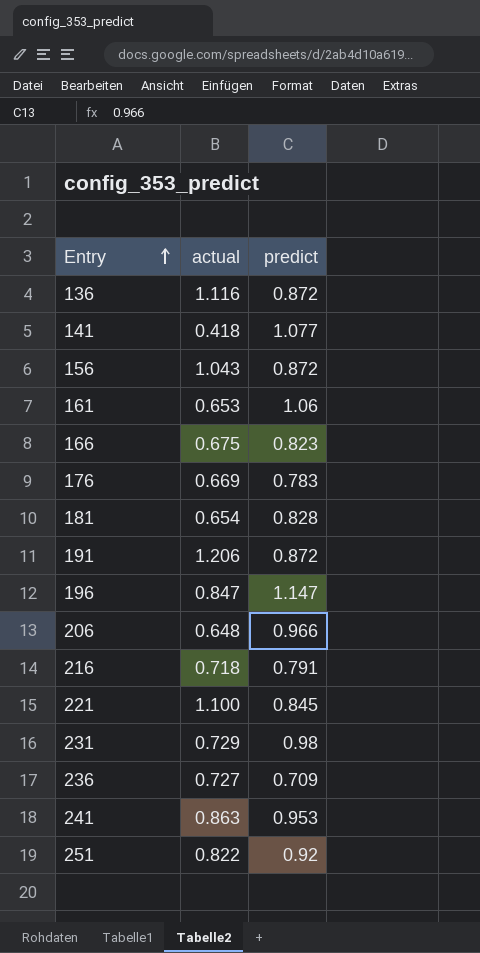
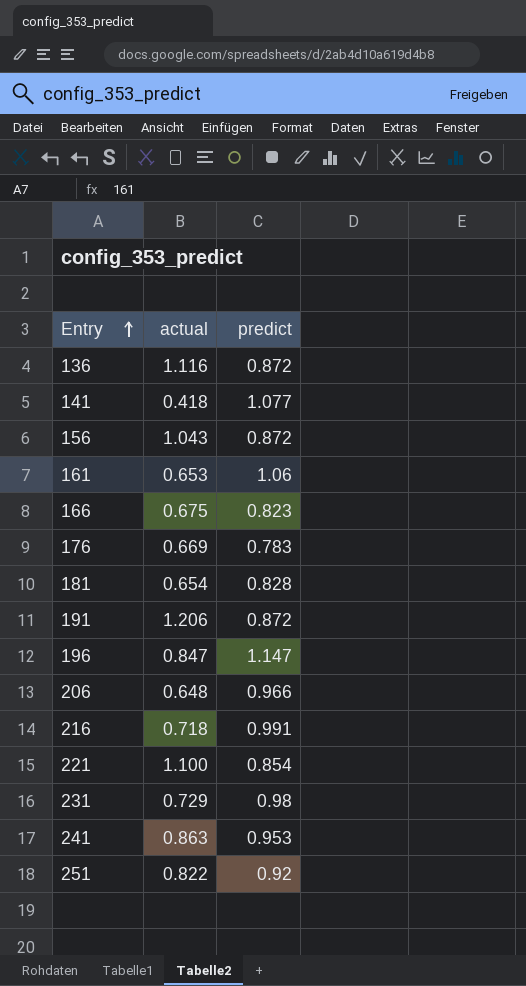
row 236: 0.727 | 0.709 -> none
216 | predict: 0.791 -> 0.991
221 | predict: 0.845 -> 0.854

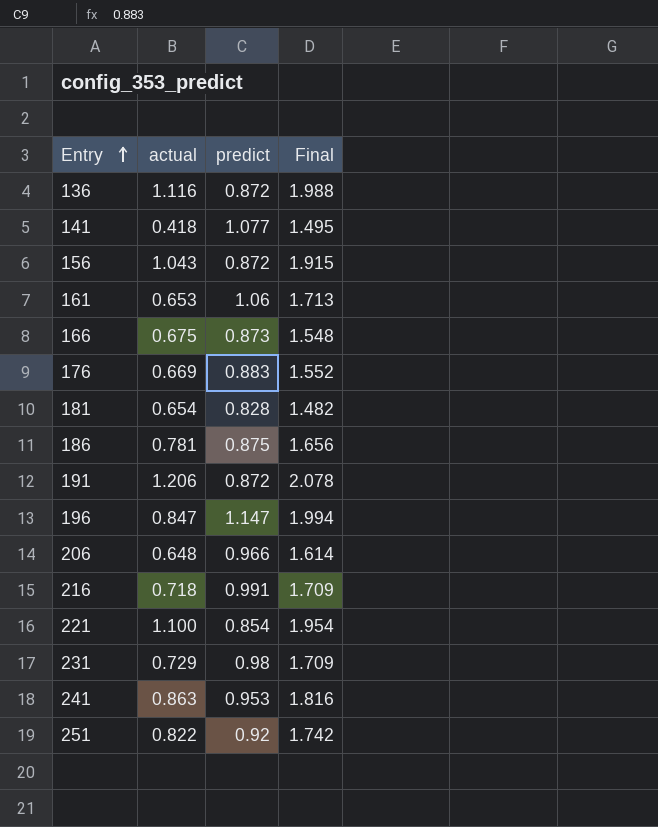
column Final | formula: none -> [actual] + [predict]
166 | predict: 0.823 -> 0.873
176 | predict: 0.783 -> 0.883
row 186: none -> 0.781 | 0.875 | 1.656

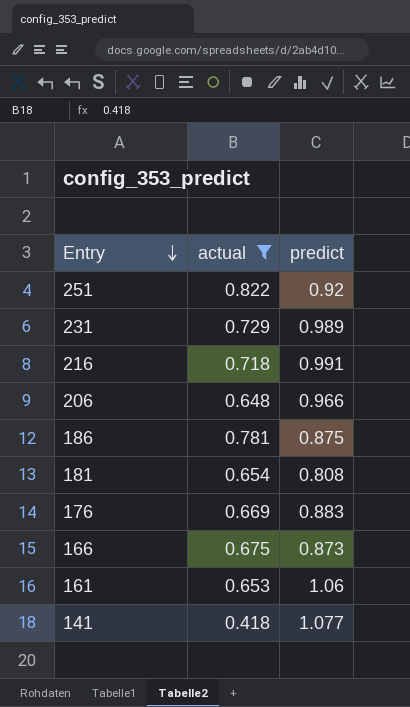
filter: none -> actual <= 0.822
row order: Entry ascending -> Entry descending
column Final | formula: [actual] + [predict] -> none
231 | predict: 0.98 -> 0.989
181 | predict: 0.828 -> 0.808

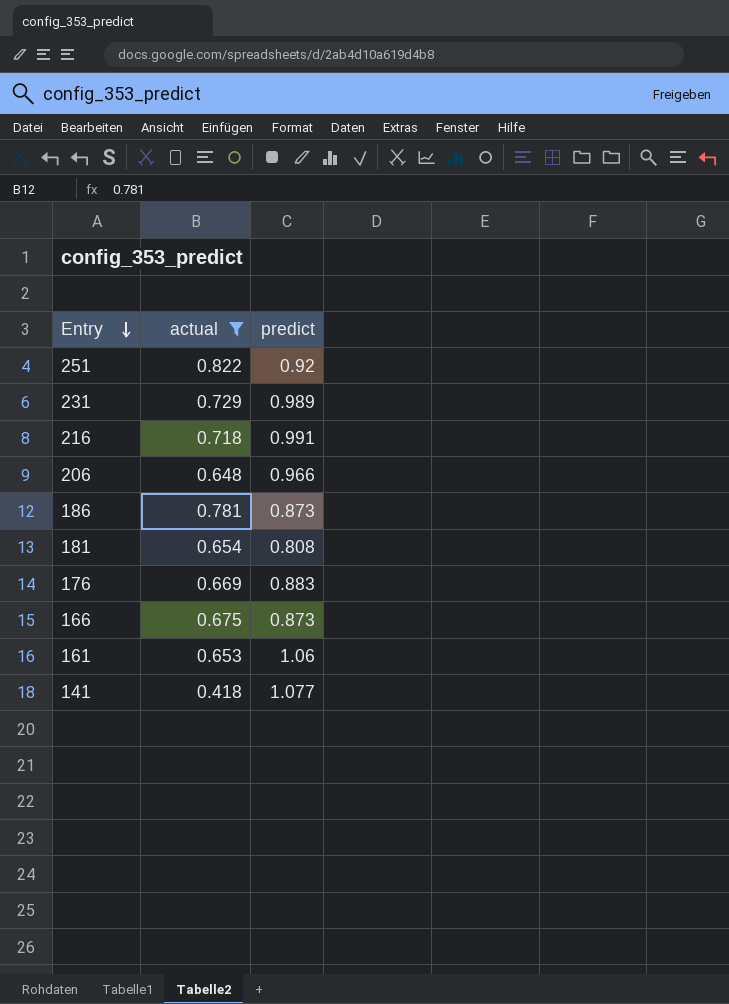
186 | predict: 0.875 -> 0.873

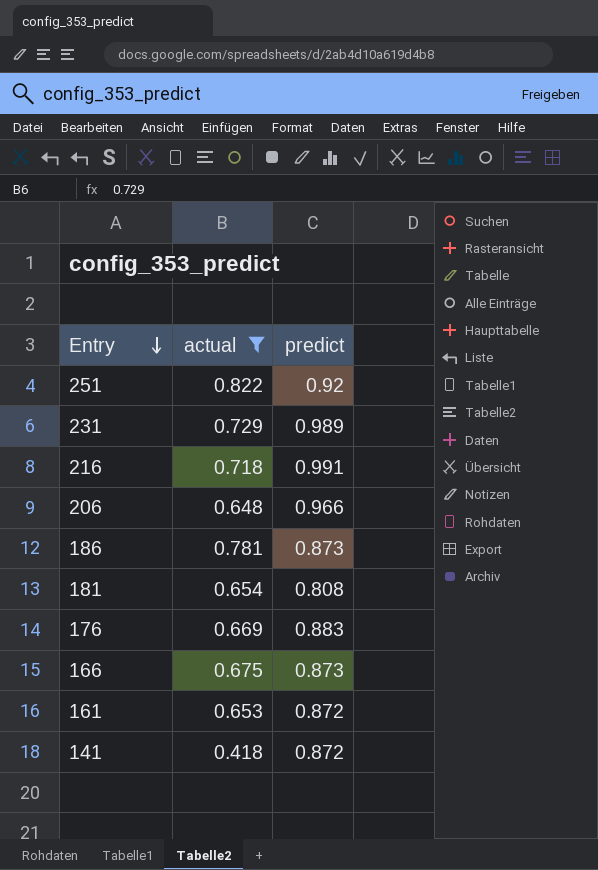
161 | predict: 1.06 -> 0.872
141 | predict: 1.077 -> 0.872

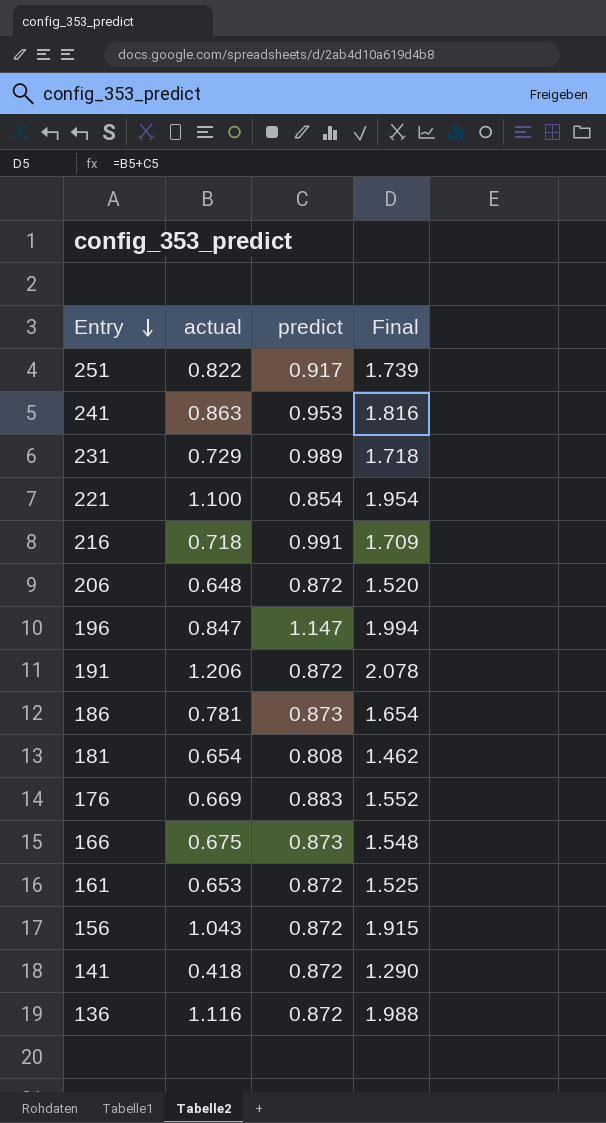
filter: actual <= 0.822 -> none
column Final | formula: none -> [actual] + [predict]
251 | predict: 0.92 -> 0.917
206 | predict: 0.966 -> 0.872

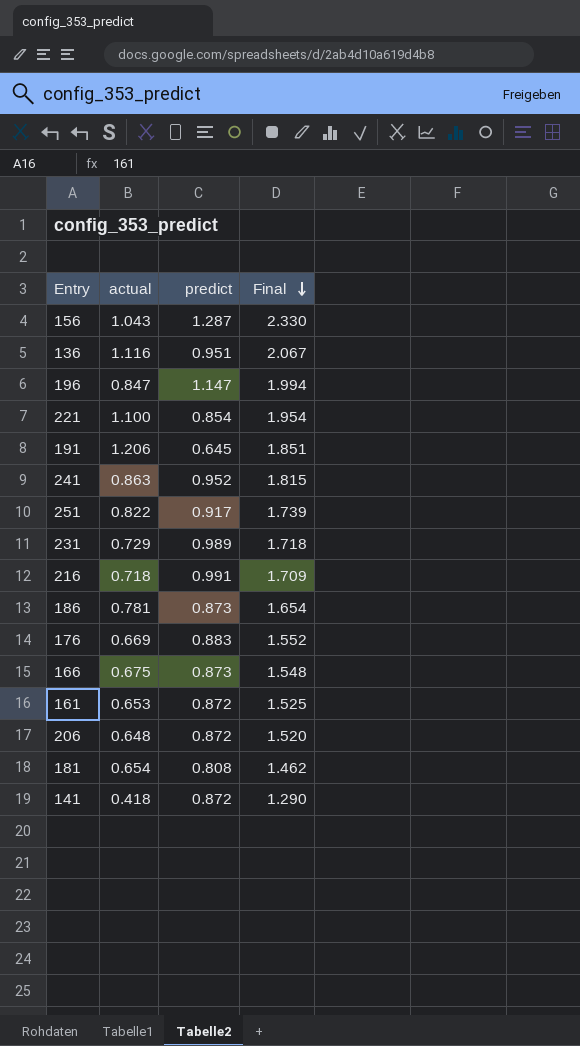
row order: Entry descending -> Final descending
156 | predict: 0.872 -> 1.287
156 | Final: 1.915 -> 2.330
136 | predict: 0.872 -> 0.951
136 | Final: 1.988 -> 2.067
191 | predict: 0.872 -> 0.645
191 | Final: 2.078 -> 1.851
241 | predict: 0.953 -> 0.952
241 | Final: 1.816 -> 1.815

